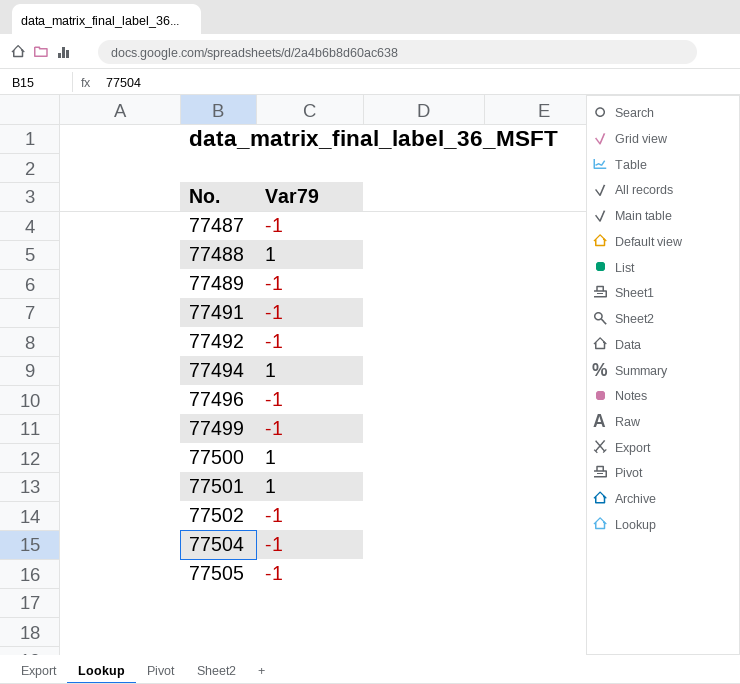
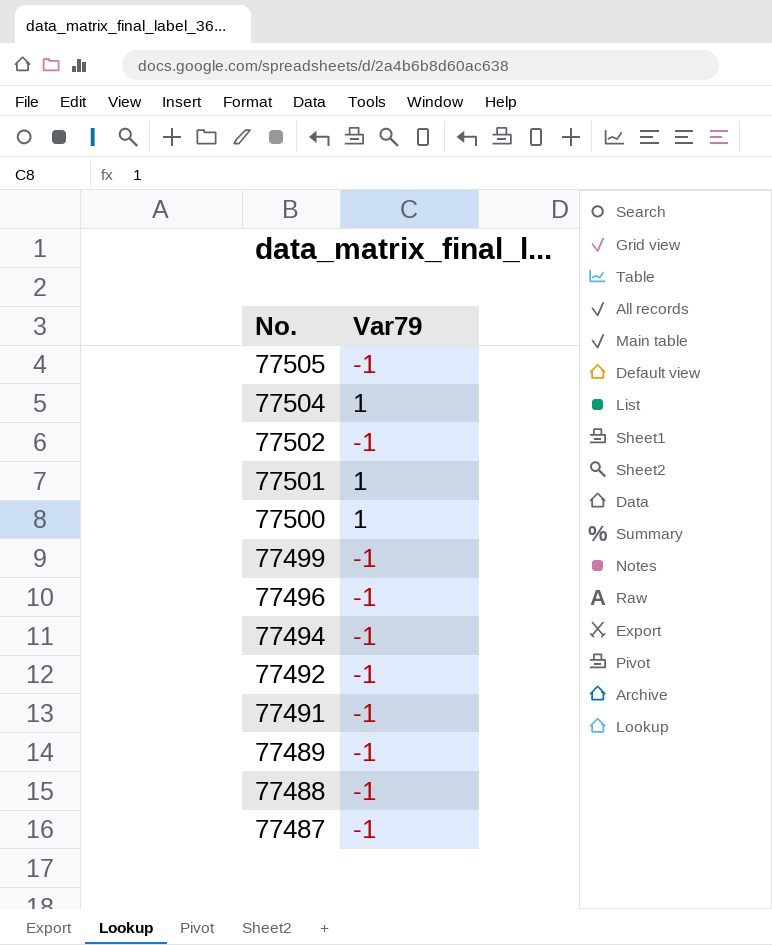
row order: No. ascending -> No. descending
77504 | Var79: -1 -> 1
77494 | Var79: 1 -> -1
77488 | Var79: 1 -> -1

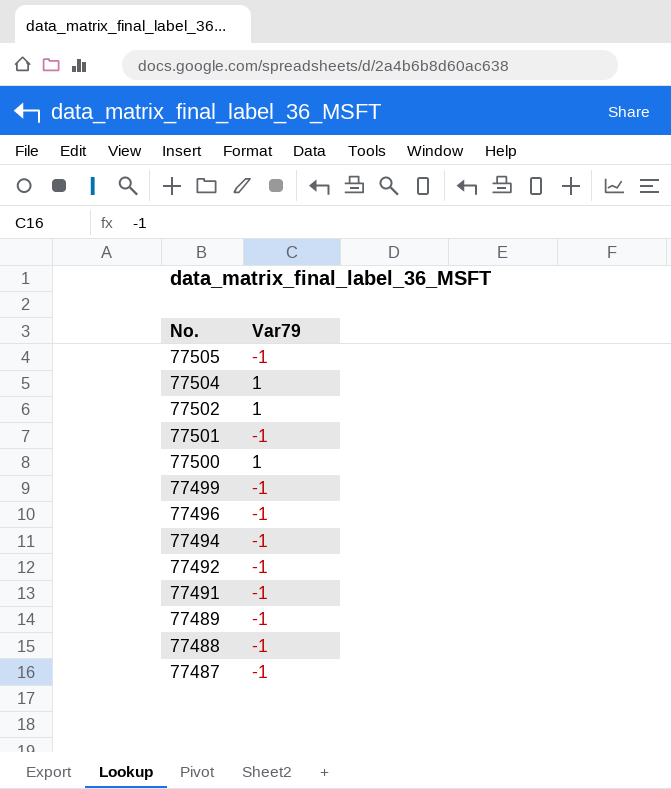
77502 | Var79: -1 -> 1
77501 | Var79: 1 -> -1

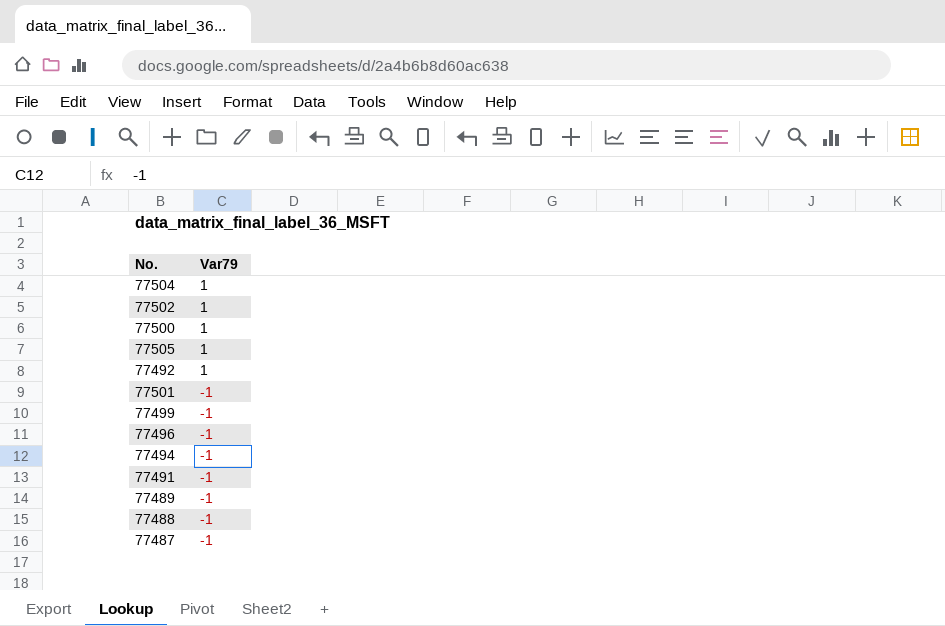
row order: No. descending -> Var79 descending
77505 | Var79: -1 -> 1
77492 | Var79: -1 -> 1

